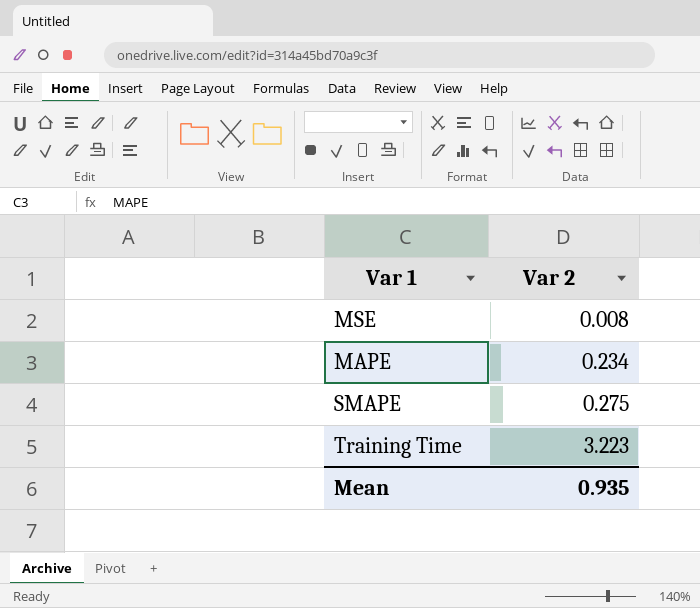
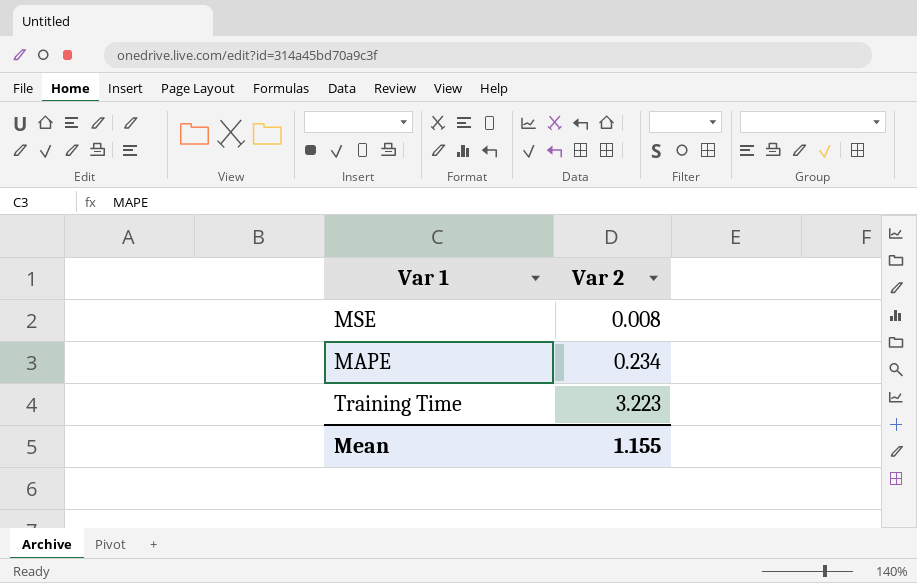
row SMAPE: 0.275 -> none
Mean | Var 2: 0.935 -> 1.155

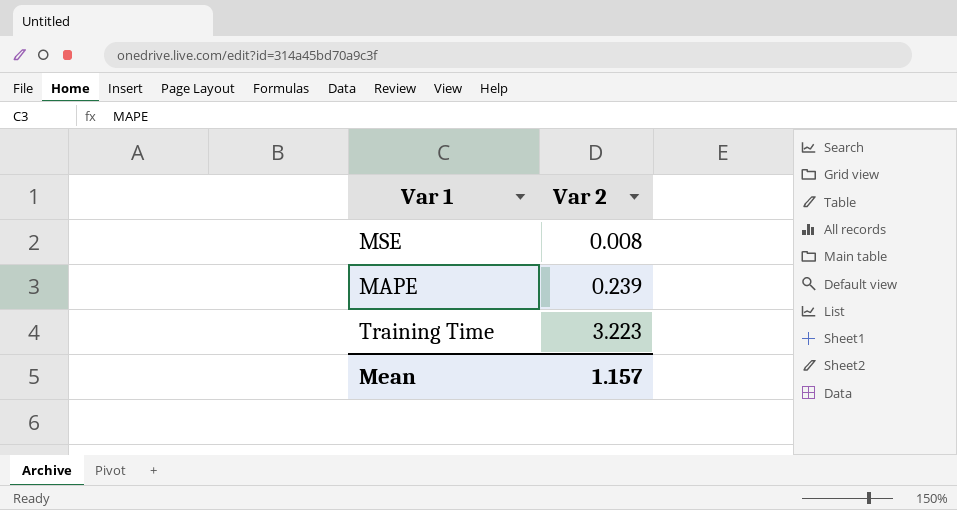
MAPE | Var 2: 0.234 -> 0.239
Mean | Var 2: 1.155 -> 1.157

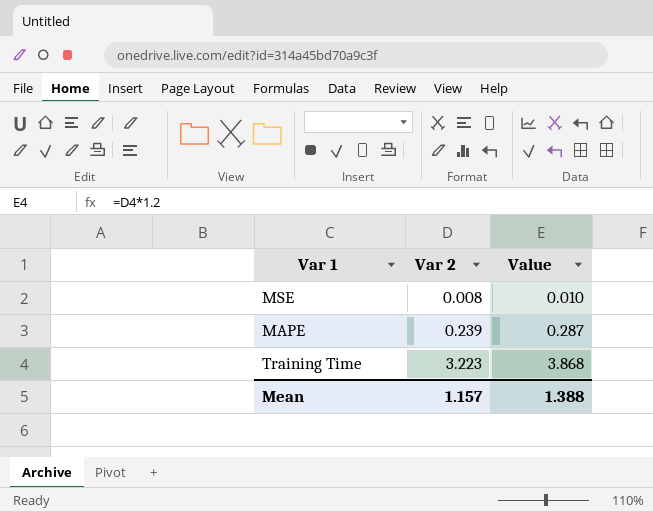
column Value | formula: none -> [Var 2] * 1.2

